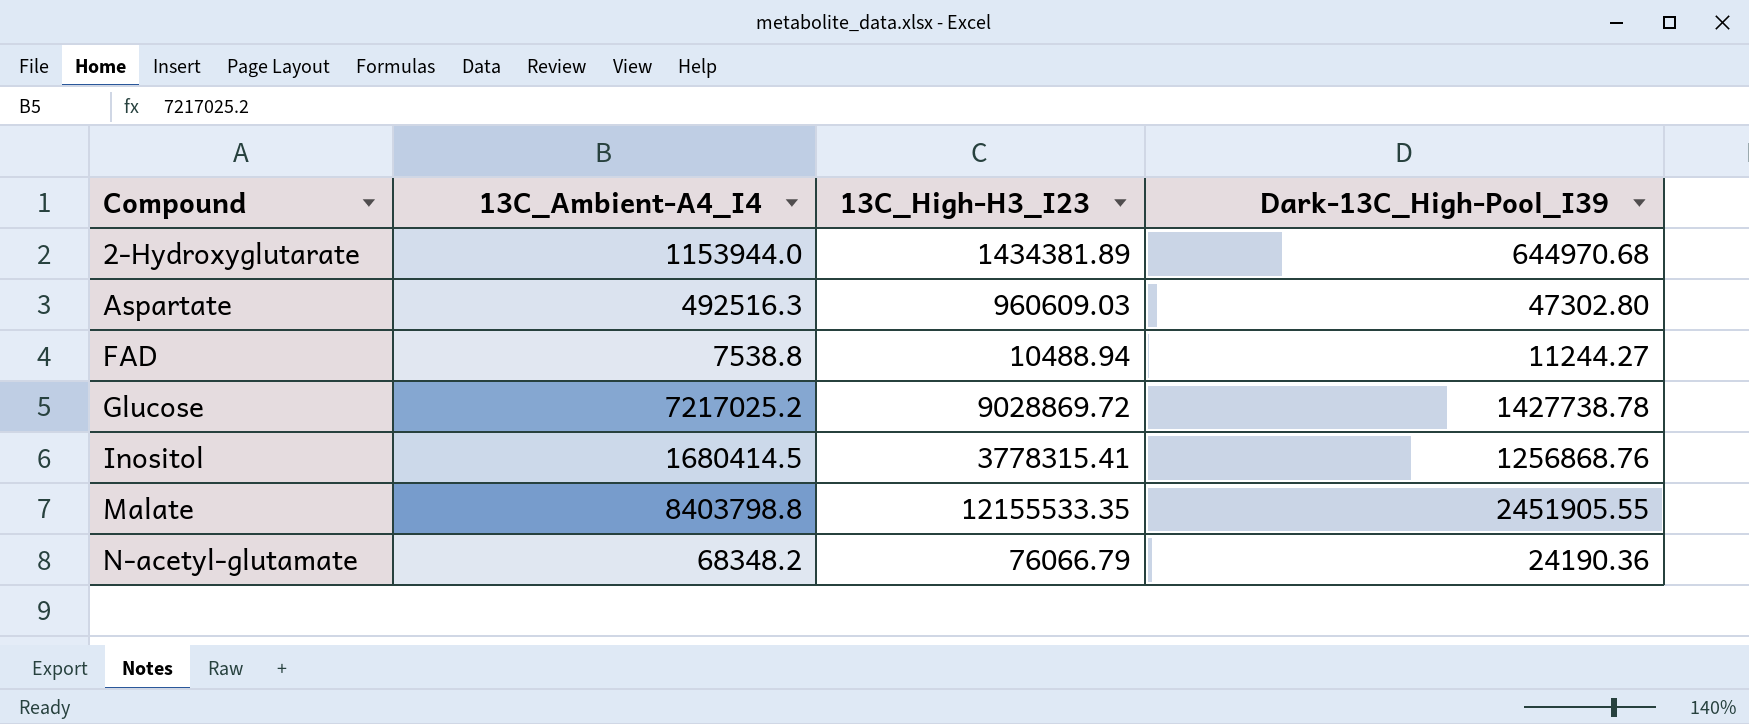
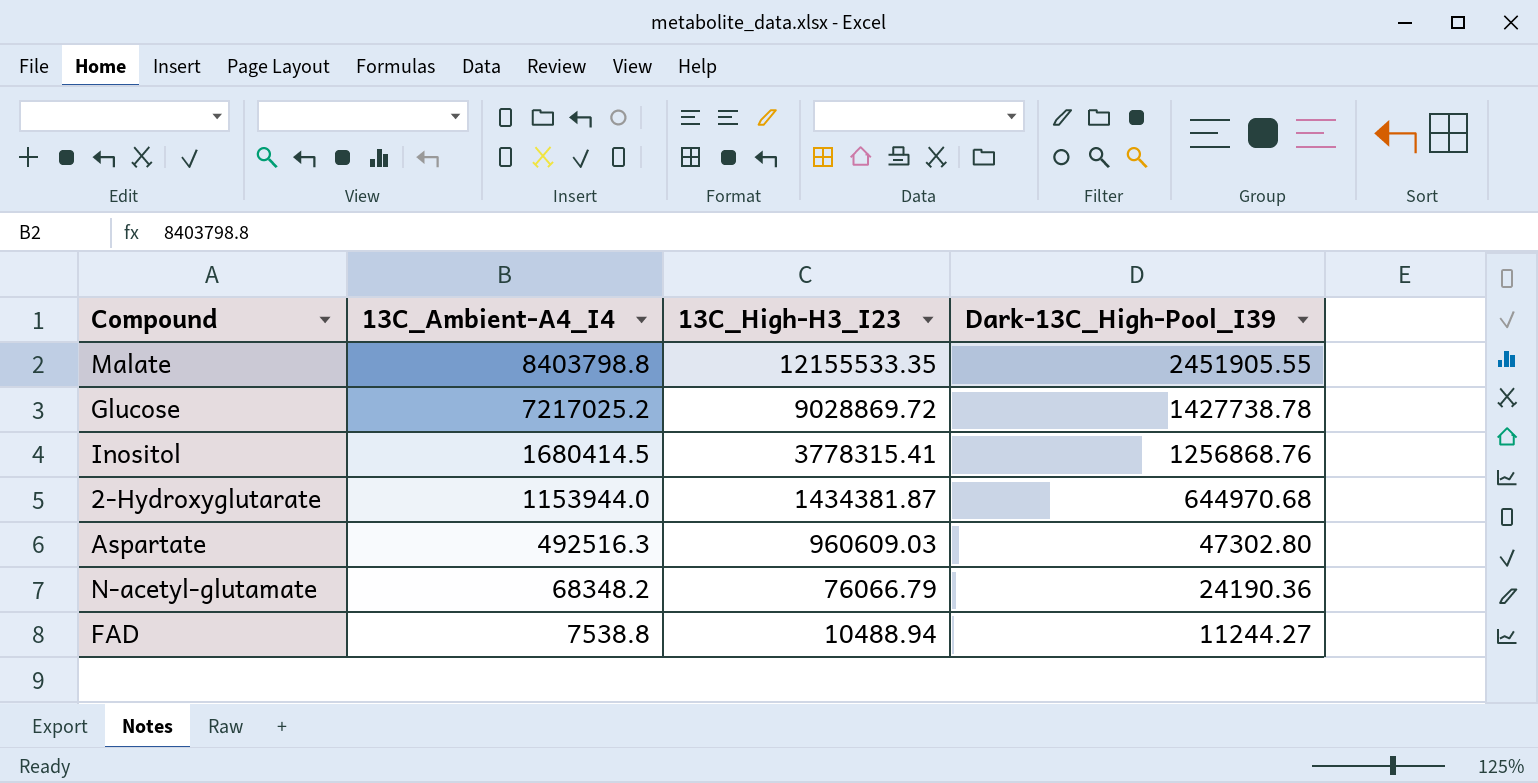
row order: Compound ascending -> 13C_Ambient-A4_I4 descending
2-Hydroxyglutarate | 13C_High-H3_I23: 1434381.89 -> 1434381.87

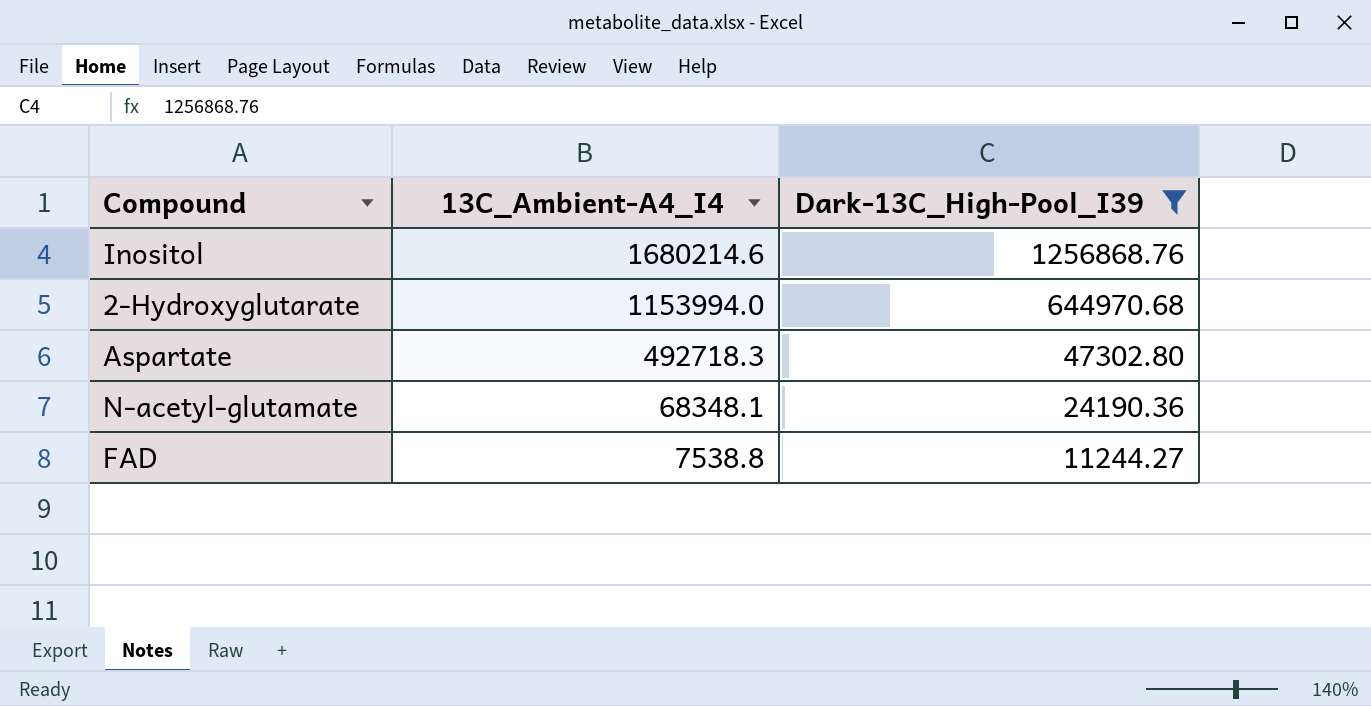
filter: none -> Dark-13C_High-Pool_I39 <= 1256868.76
column 13C_High-H3_I23 | position: 3 -> none
Inositol | 13C_Ambient-A4_I4: 1680414.5 -> 1680214.6
2-Hydroxyglutarate | 13C_Ambient-A4_I4: 1153944.0 -> 1153994.0
Aspartate | 13C_Ambient-A4_I4: 492516.3 -> 492718.3
N-acetyl-glutamate | 13C_Ambient-A4_I4: 68348.2 -> 68348.1

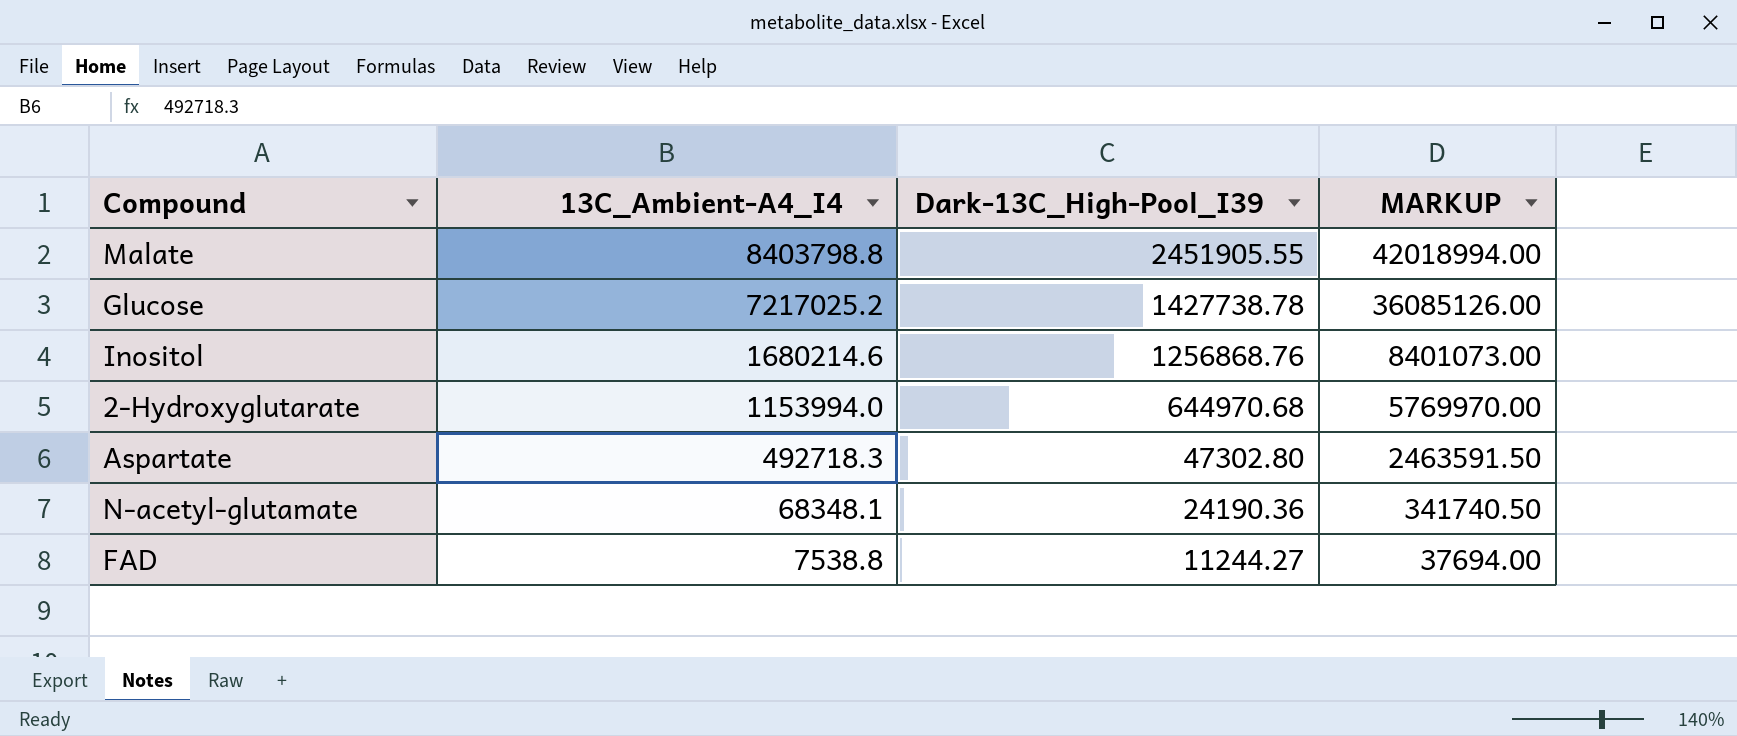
filter: Dark-13C_High-Pool_I39 <= 1256868.76 -> none
column MARKUP | formula: none -> [13C_Ambient-A4_I4] * 5

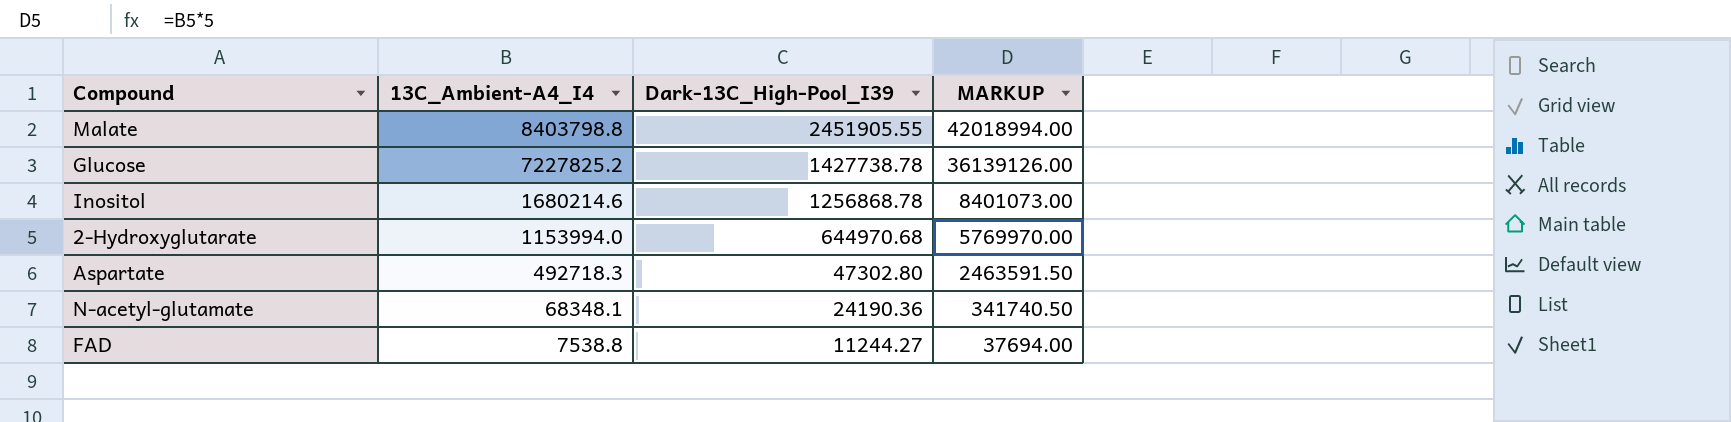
Glucose | 13C_Ambient-A4_I4: 7217025.2 -> 7227825.2
Glucose | MARKUP: 36085126.00 -> 36139126.00
Inositol | Dark-13C_High-Pool_I39: 1256868.76 -> 1256868.78

